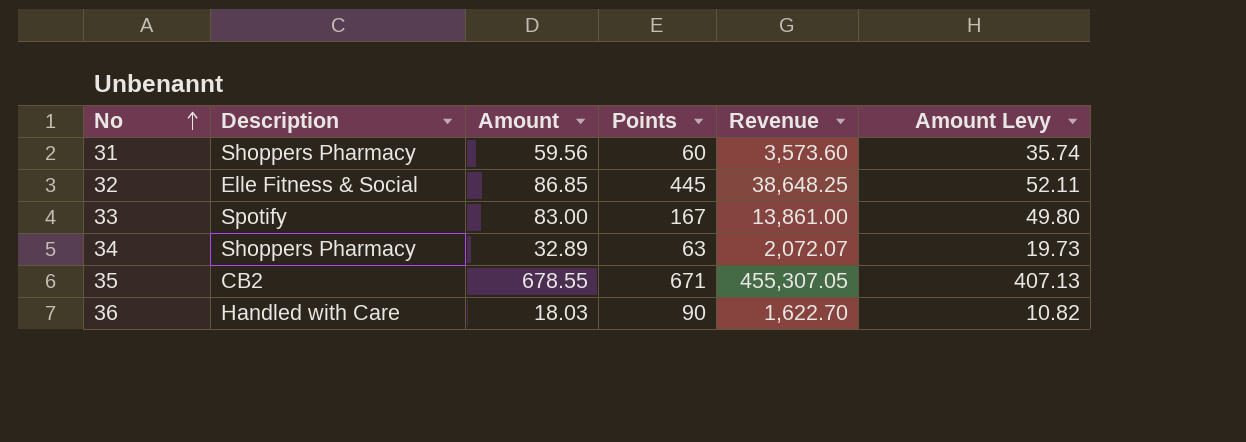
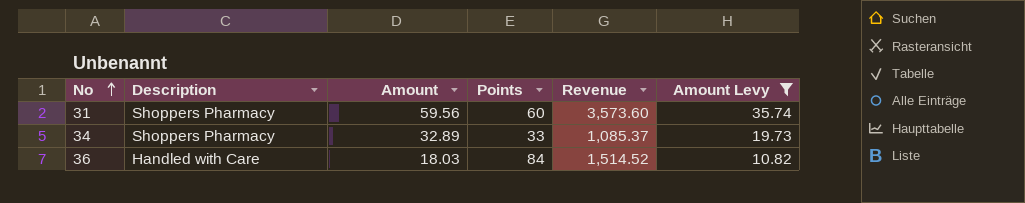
filter: none -> Amount Levy <= 35.74
34 | Points: 63 -> 33
34 | Revenue: 2,072.07 -> 1,085.37
36 | Points: 90 -> 84
36 | Revenue: 1,622.70 -> 1,514.52

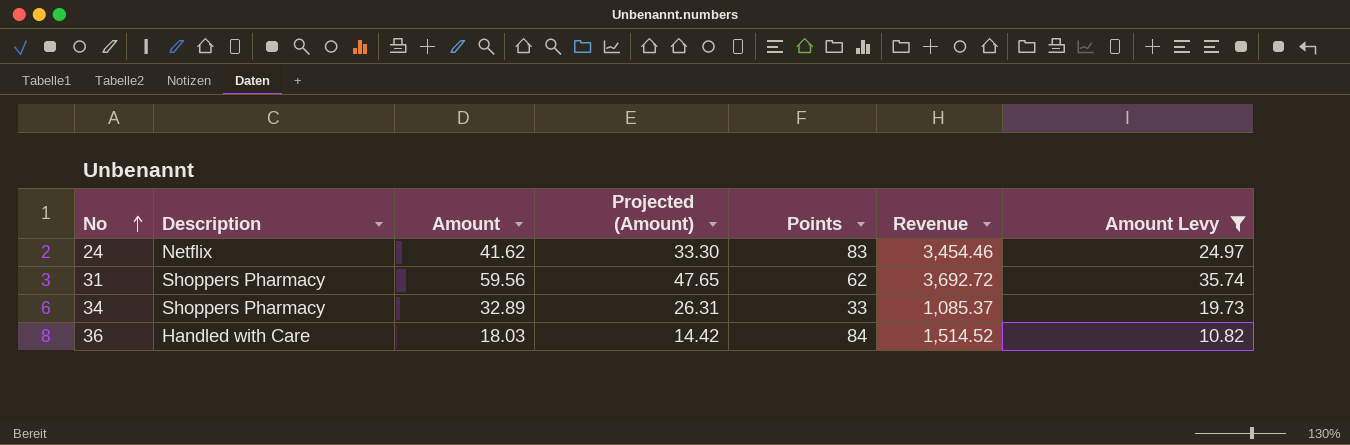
column Projected (Amount) | formula: none -> [Amount] * 0.8
row 24: none -> Netflix | 41.62 | 33.30 | 83 | 3,454.46 | 24.97
31 | Points: 60 -> 62
31 | Revenue: 3,573.60 -> 3,692.72

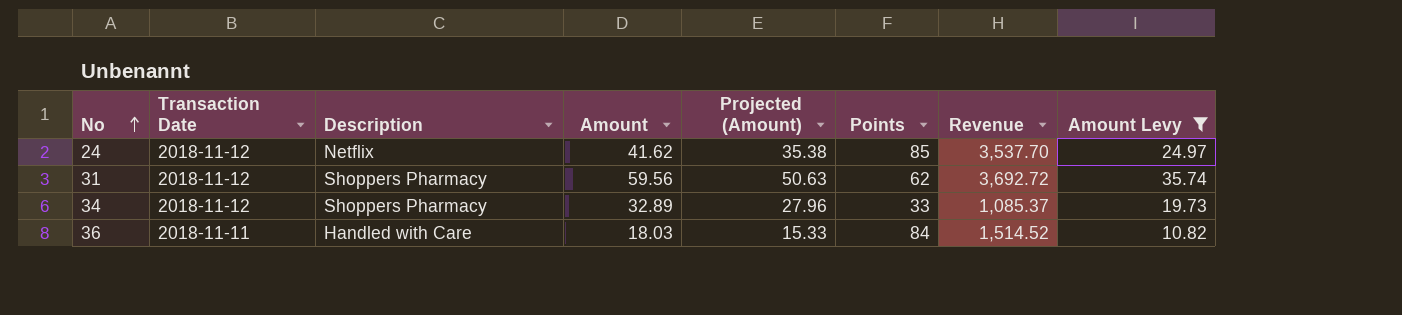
column Transaction Date | position: none -> 2
column Projected (Amount) | formula: [Amount] * 0.8 -> [Amount] * 0.85
24 | Points: 83 -> 85
24 | Revenue: 3,454.46 -> 3,537.70

